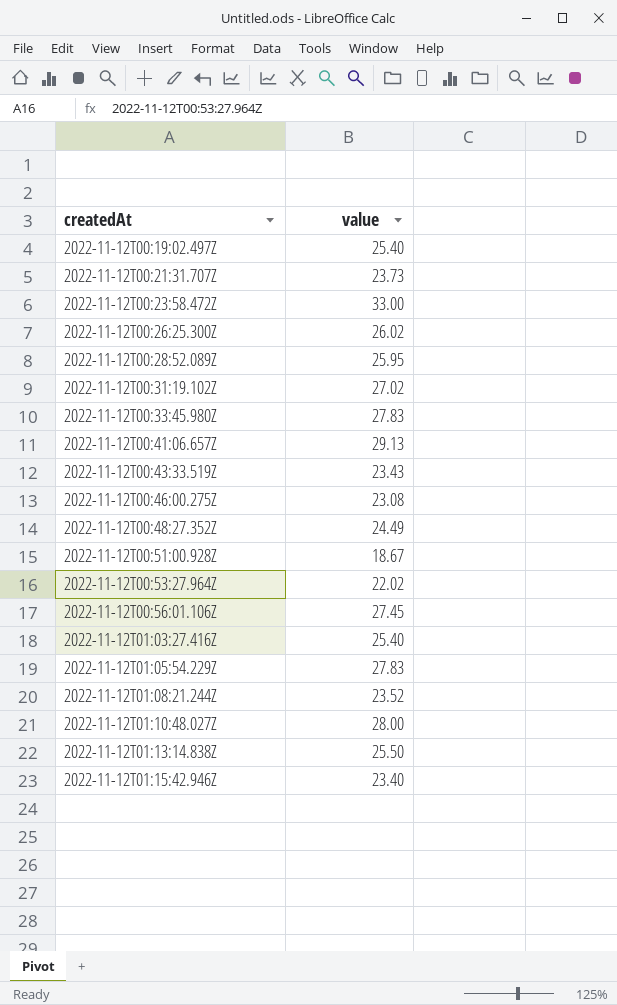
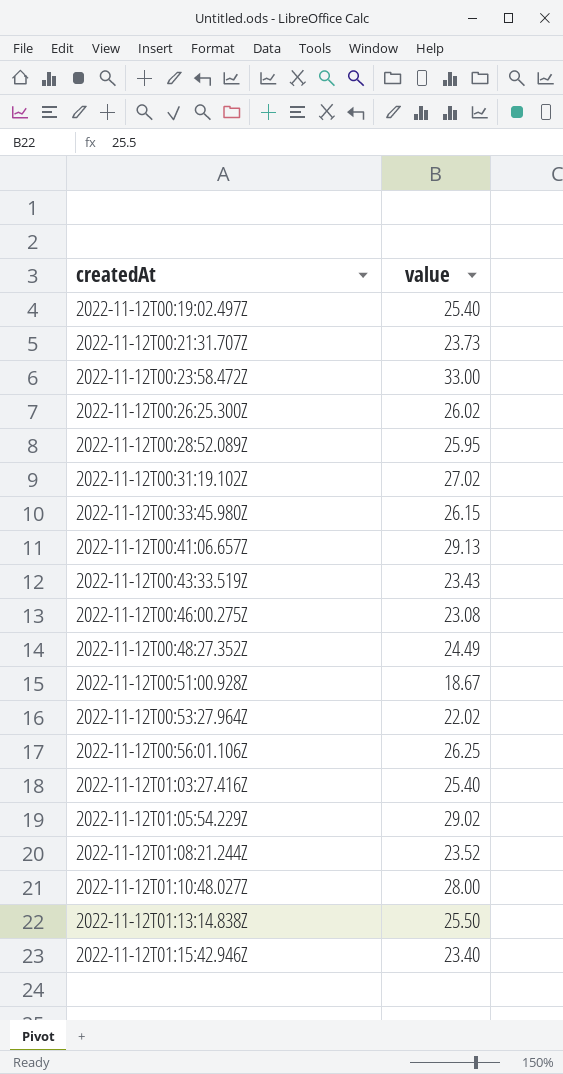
2022-11-12T00:33:45.980Z | value: 27.83 -> 26.15
2022-11-12T00:56:01.106Z | value: 27.45 -> 26.25
2022-11-12T01:05:54.229Z | value: 27.83 -> 29.02

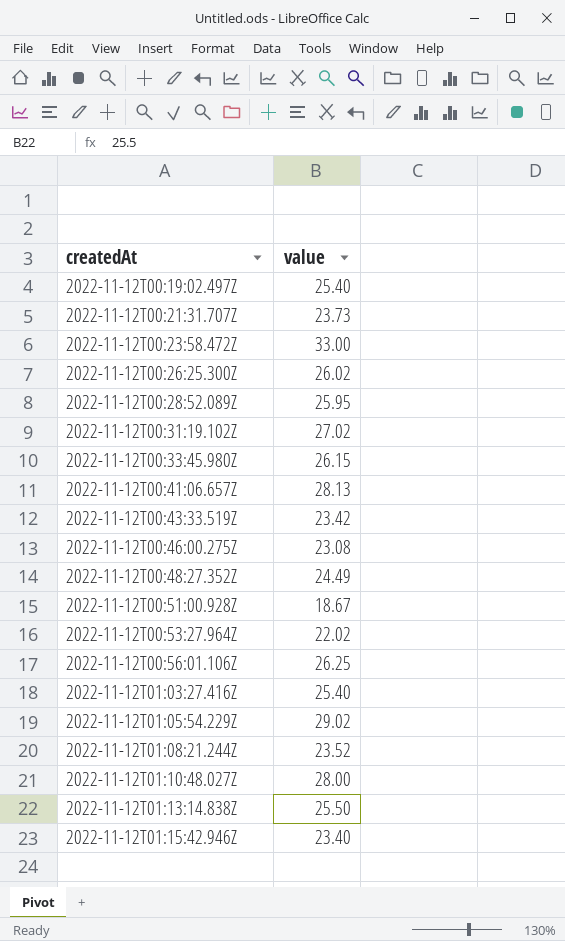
2022-11-12T00:41:06.657Z | value: 29.13 -> 28.13
2022-11-12T00:43:33.519Z | value: 23.43 -> 23.42

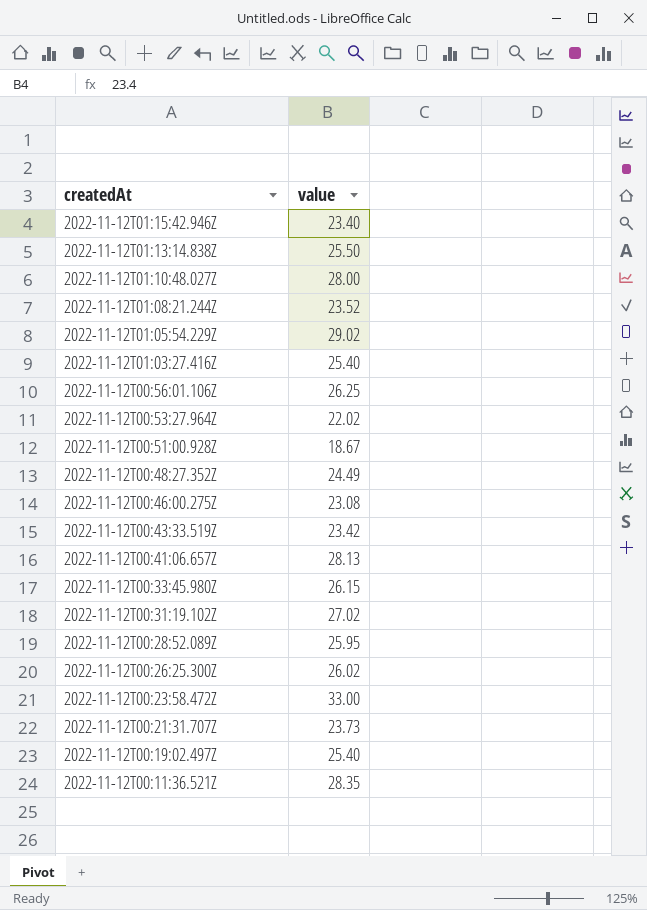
row order: createdAt ascending -> createdAt descending
row 2022-11-12T00:11:36.521Z: none -> 28.35

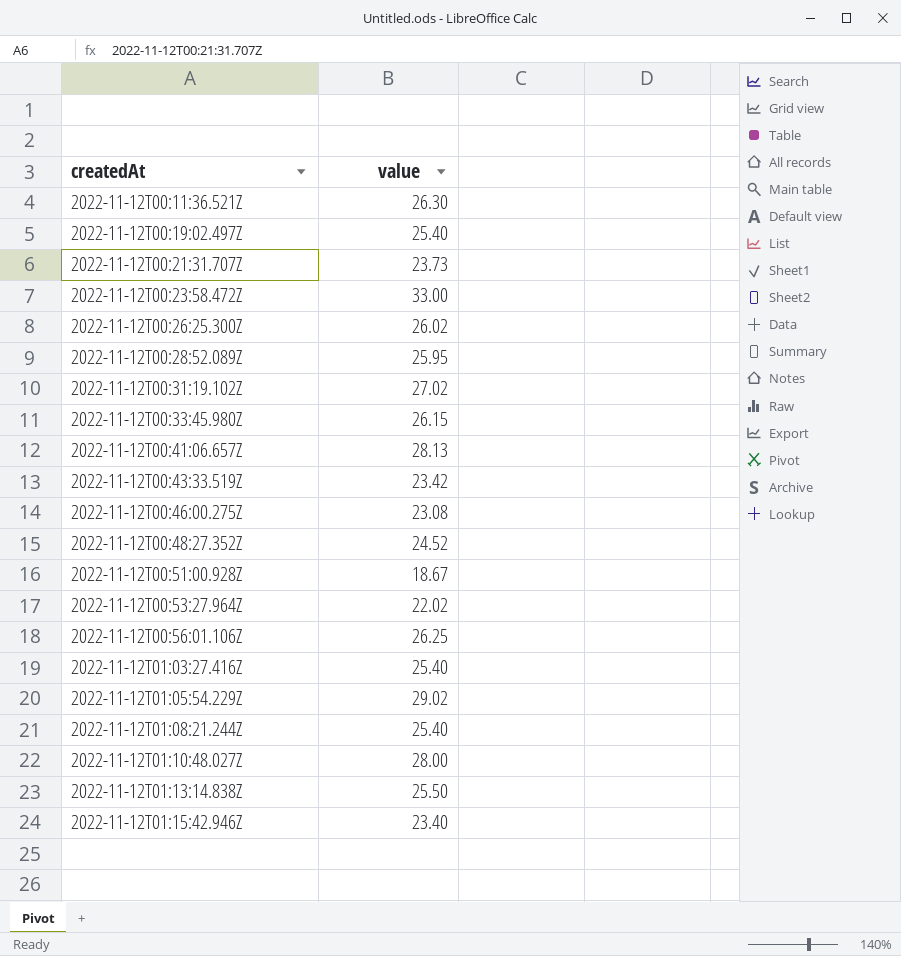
row order: createdAt descending -> createdAt ascending
2022-11-12T00:11:36.521Z | value: 28.35 -> 26.30
2022-11-12T00:48:27.352Z | value: 24.49 -> 24.52
2022-11-12T01:08:21.244Z | value: 23.52 -> 25.40

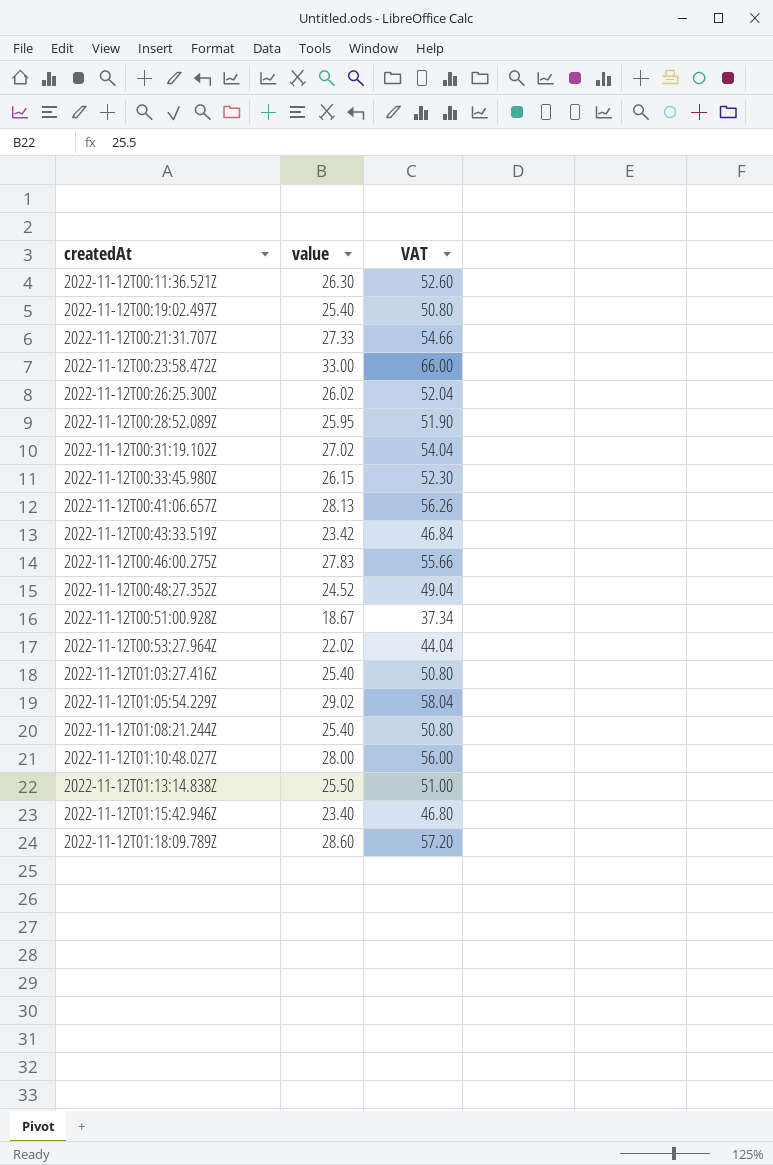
column VAT | formula: none -> [value] * 2
row 2022-11-12T00:56:01.106Z: 26.25 -> none
2022-11-12T00:21:31.707Z | value: 23.73 -> 27.33
2022-11-12T00:46:00.275Z | value: 23.08 -> 27.83
row 2022-11-12T01:18:09.789Z: none -> 28.60 | 57.20

